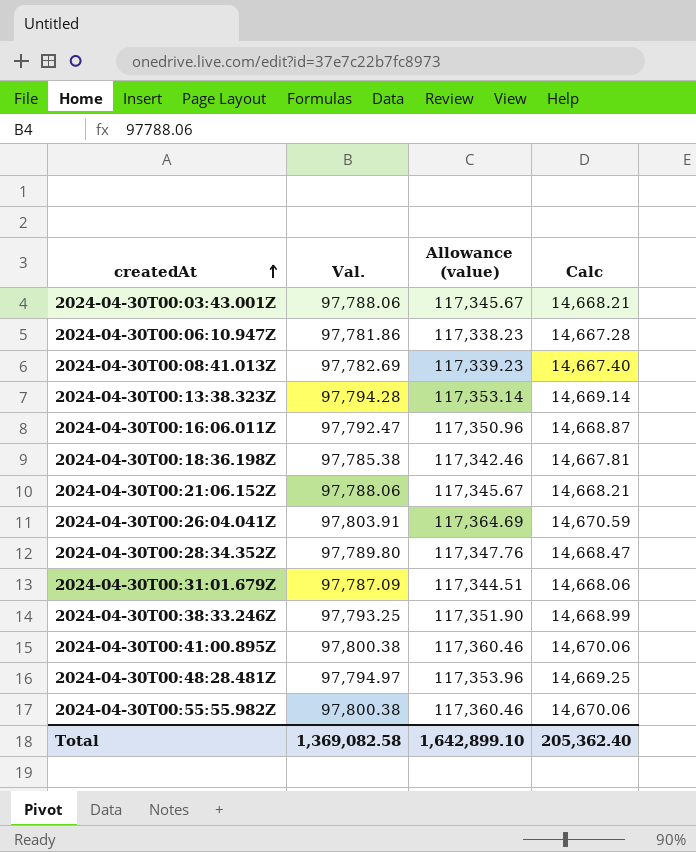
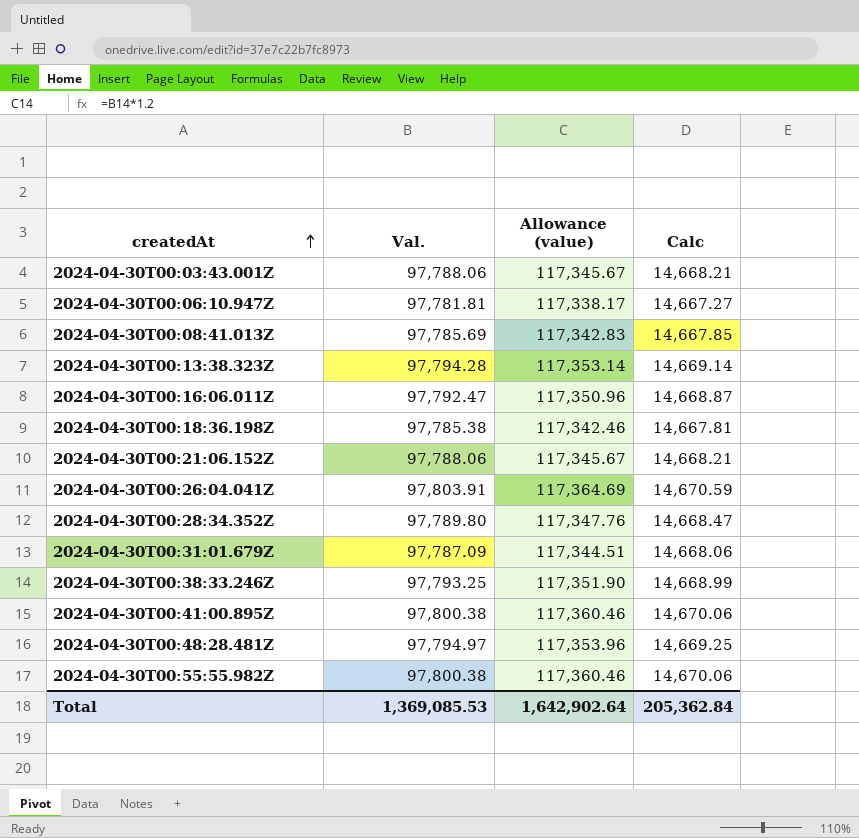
2024-04-30T00:06:10.947Z | Val.: 97,781.86 -> 97,781.81
2024-04-30T00:06:10.947Z | Allowance (value): 117,338.23 -> 117,338.17
2024-04-30T00:06:10.947Z | Calc: 14,667.28 -> 14,667.27
2024-04-30T00:08:41.013Z | Val.: 97,782.69 -> 97,785.69
2024-04-30T00:08:41.013Z | Allowance (value): 117,339.23 -> 117,342.83
2024-04-30T00:08:41.013Z | Calc: 14,667.40 -> 14,667.85
Total | Val.: 1,369,082.58 -> 1,369,085.53
Total | Allowance (value): 1,642,899.10 -> 1,642,902.64
Total | Calc: 205,362.40 -> 205,362.84

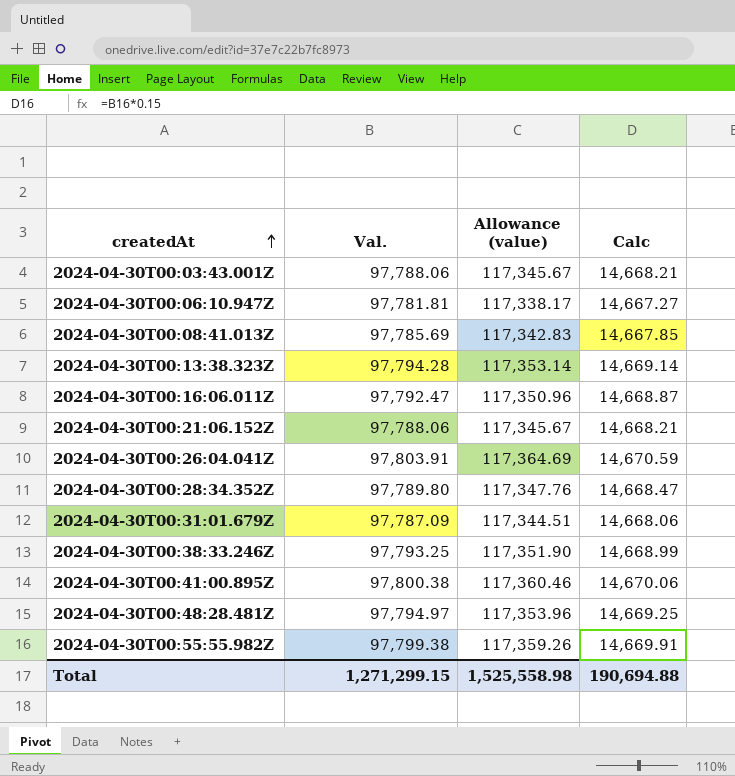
row 2024-04-30T00:18:36.198Z: 97,785.38 | 117,342.46 | 14,667.81 -> none
2024-04-30T00:55:55.982Z | Val.: 97,800.38 -> 97,799.38
2024-04-30T00:55:55.982Z | Allowance (value): 117,360.46 -> 117,359.26
2024-04-30T00:55:55.982Z | Calc: 14,670.06 -> 14,669.91
Total | Val.: 1,369,085.53 -> 1,271,299.15
Total | Allowance (value): 1,642,902.64 -> 1,525,558.98
Total | Calc: 205,362.84 -> 190,694.88

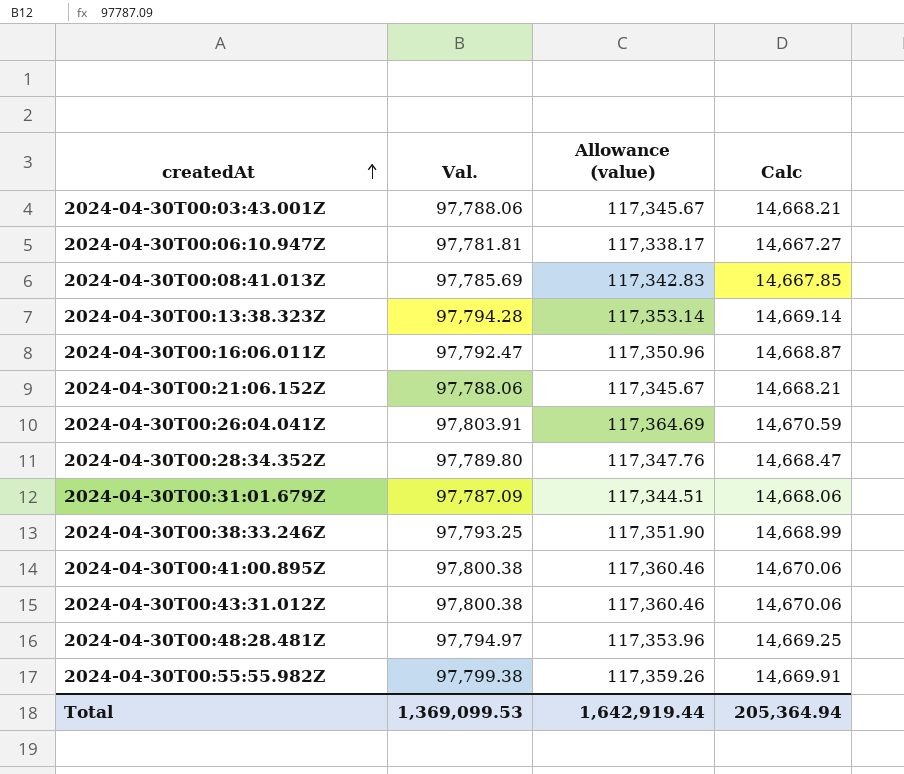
row 2024-04-30T00:43:31.012Z: none -> 97,800.38 | 117,360.46 | 14,670.06
Total | Val.: 1,271,299.15 -> 1,369,099.53
Total | Allowance (value): 1,525,558.98 -> 1,642,919.44
Total | Calc: 190,694.88 -> 205,364.94

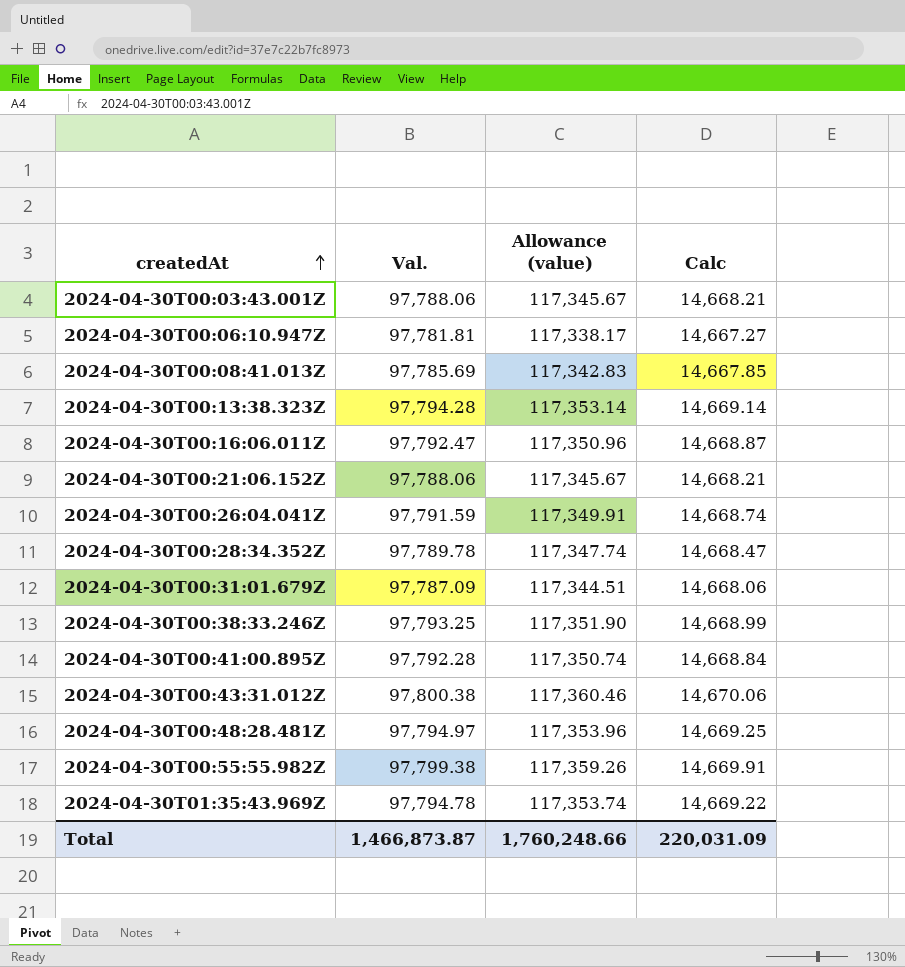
2024-04-30T00:26:04.041Z | Val.: 97,803.91 -> 97,791.59
2024-04-30T00:26:04.041Z | Allowance (value): 117,364.69 -> 117,349.91
2024-04-30T00:26:04.041Z | Calc: 14,670.59 -> 14,668.74
2024-04-30T00:28:34.352Z | Val.: 97,789.80 -> 97,789.78
2024-04-30T00:28:34.352Z | Allowance (value): 117,347.76 -> 117,347.74
2024-04-30T00:41:00.895Z | Val.: 97,800.38 -> 97,792.28
2024-04-30T00:41:00.895Z | Allowance (value): 117,360.46 -> 117,350.74
2024-04-30T00:41:00.895Z | Calc: 14,670.06 -> 14,668.84
row 2024-04-30T01:35:43.969Z: none -> 97,794.78 | 117,353.74 | 14,669.22
Total | Val.: 1,369,099.53 -> 1,466,873.87
Total | Allowance (value): 1,642,919.44 -> 1,760,248.66
Total | Calc: 205,364.94 -> 220,031.09

